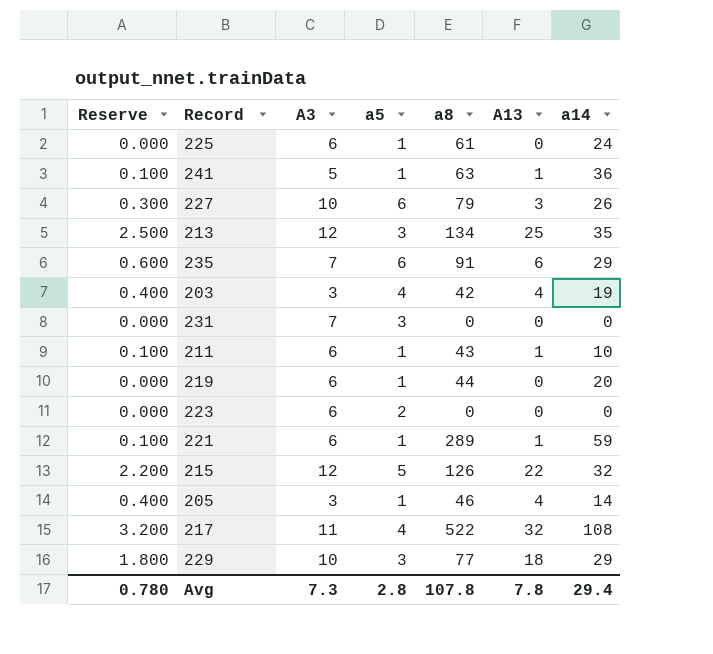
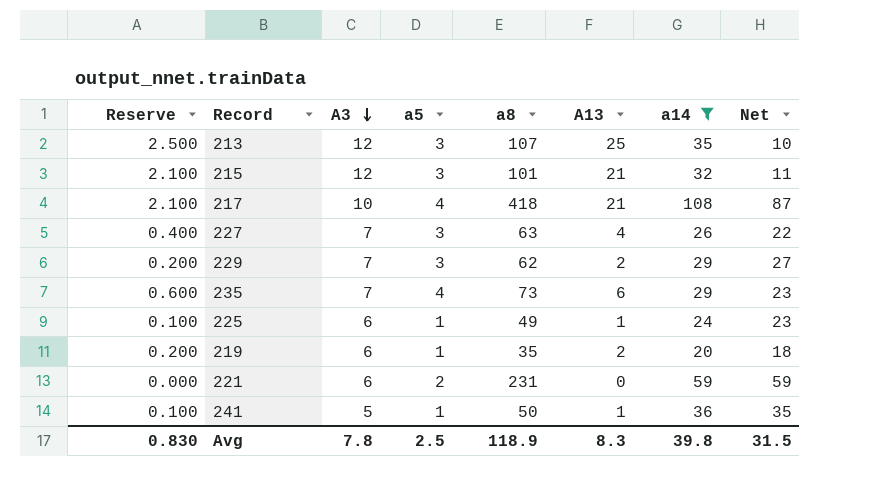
filter: none -> a14 >= 20
row order: none -> A3 descending
column Net | formula: none -> [a14] - [A13]
213 | a8: 134 -> 107
215 | Reserve: 2.200 -> 2.100
215 | a5: 5 -> 3
215 | a8: 126 -> 101
215 | A13: 22 -> 21
217 | Reserve: 3.200 -> 2.100
217 | A3: 11 -> 10
217 | a8: 522 -> 418
217 | A13: 32 -> 21
227 | Reserve: 0.300 -> 0.400
227 | A3: 10 -> 7
227 | a5: 6 -> 3
227 | a8: 79 -> 63
227 | A13: 3 -> 4
229 | Reserve: 1.800 -> 0.200
229 | A3: 10 -> 7
229 | a8: 77 -> 62
229 | A13: 18 -> 2
235 | a5: 6 -> 4
235 | a8: 91 -> 73
225 | Reserve: 0.000 -> 0.100
225 | a8: 61 -> 49
225 | A13: 0 -> 1
219 | Reserve: 0.000 -> 0.200
219 | a8: 44 -> 35
219 | A13: 0 -> 2
221 | Reserve: 0.100 -> 0.000
221 | a5: 1 -> 2
221 | a8: 289 -> 231
221 | A13: 1 -> 0
241 | a8: 63 -> 50
Avg | Reserve: 0.780 -> 0.830
Avg | A3: 7.3 -> 7.8
Avg | a5: 2.8 -> 2.5
Avg | a8: 107.8 -> 118.9
Avg | A13: 7.8 -> 8.3
Avg | a14: 29.4 -> 39.8

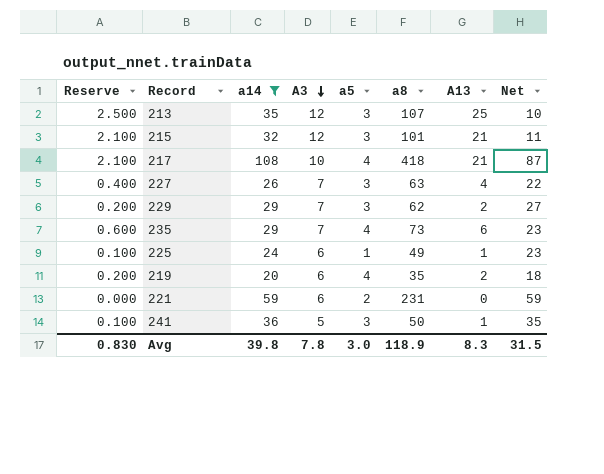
column a14 | position: 7 -> 3
219 | a5: 1 -> 4
241 | a5: 1 -> 3
Avg | a5: 2.5 -> 3.0

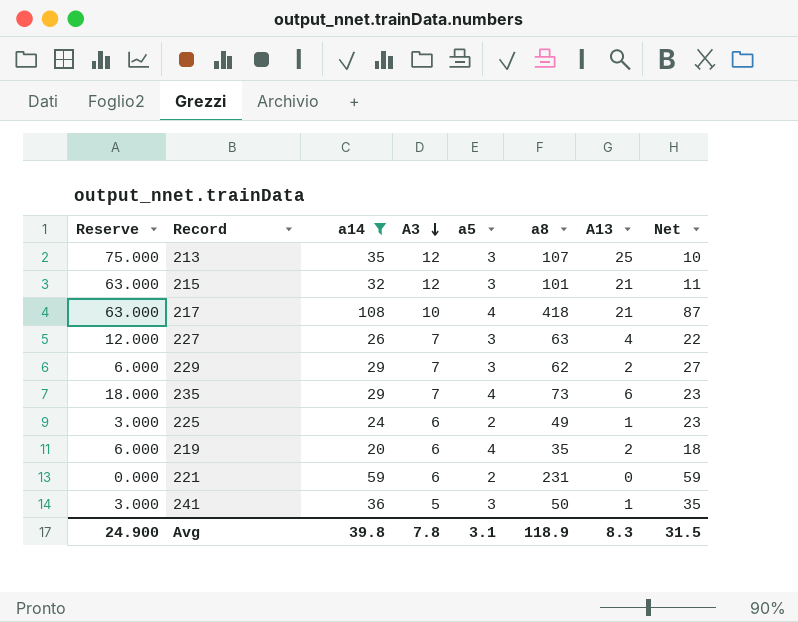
column Reserve | formula: [A13] * 0.1 -> [A13] * 3
225 | a5: 1 -> 2
Avg | Reserve: 0.830 -> 24.900
Avg | a5: 3.0 -> 3.1

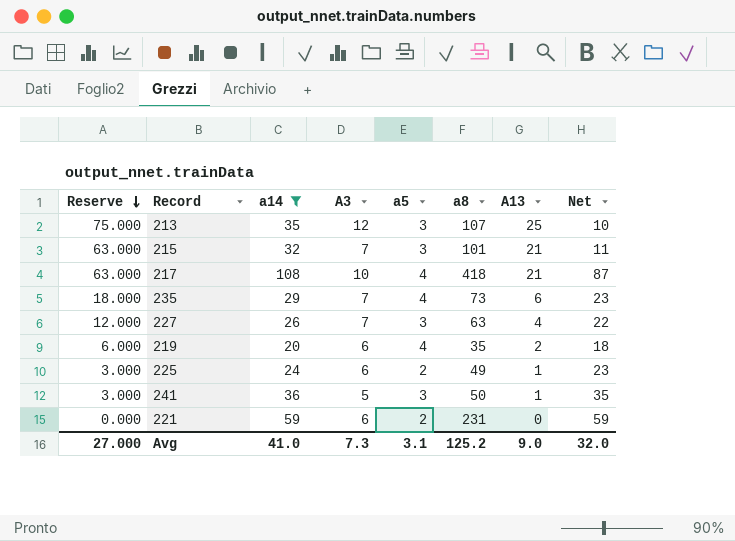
row order: A3 descending -> Reserve descending
row 229: 6.000 | 29 | 7 | 3 | 62 | 2 | 27 -> none
215 | A3: 12 -> 7
Avg | Reserve: 24.900 -> 27.000
Avg | a14: 39.8 -> 41.0
Avg | A3: 7.8 -> 7.3
Avg | a8: 118.9 -> 125.2
Avg | A13: 8.3 -> 9.0
Avg | Net: 31.5 -> 32.0

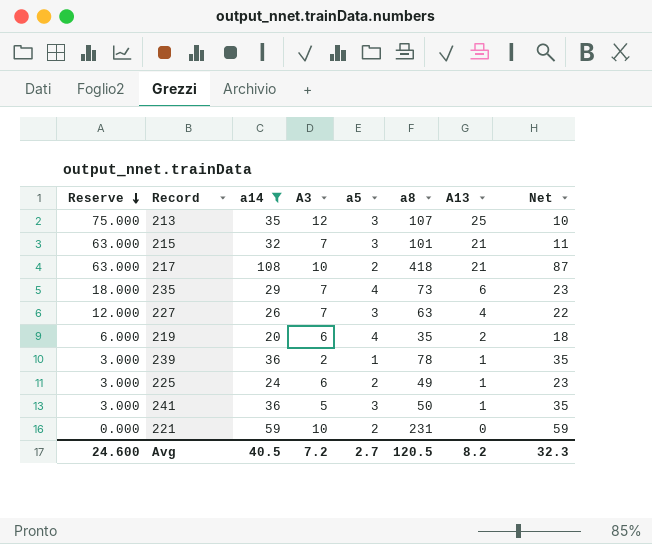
217 | a5: 4 -> 2
row 239: none -> 3.000 | 36 | 2 | 1 | 78 | 1 | 35
221 | A3: 6 -> 10
Avg | Reserve: 27.000 -> 24.600
Avg | a14: 41.0 -> 40.5
Avg | A3: 7.3 -> 7.2
Avg | a5: 3.1 -> 2.7
Avg | a8: 125.2 -> 120.5
Avg | A13: 9.0 -> 8.2
Avg | Net: 32.0 -> 32.3

